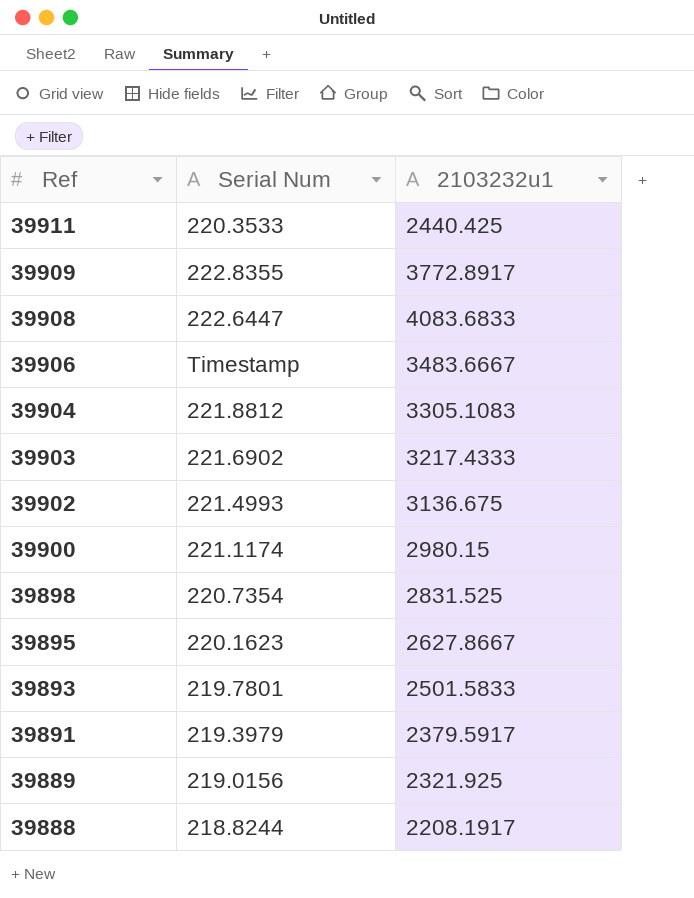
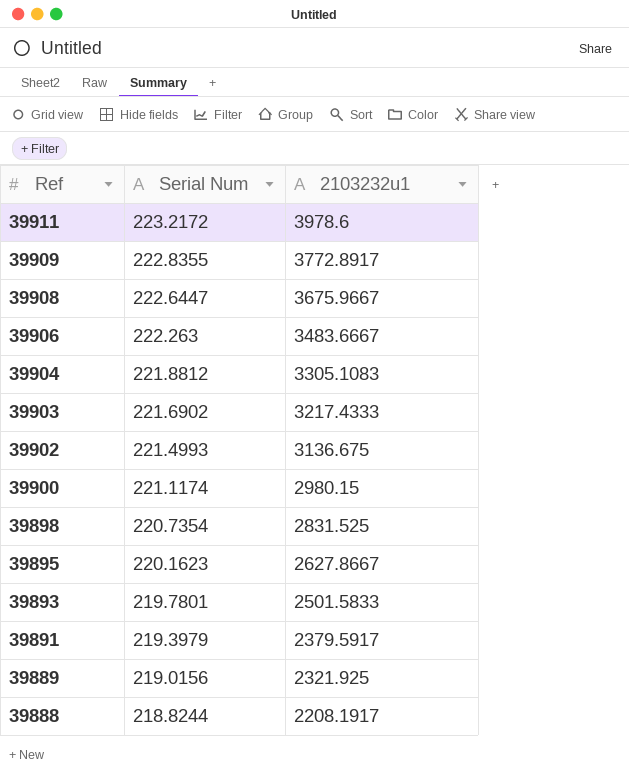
39911 | Serial Num: 220.3533 -> 223.2172
39911 | 2103232u1: 2440.425 -> 3978.6
39908 | 2103232u1: 4083.6833 -> 3675.9667
39906 | Serial Num: Timestamp -> 222.263

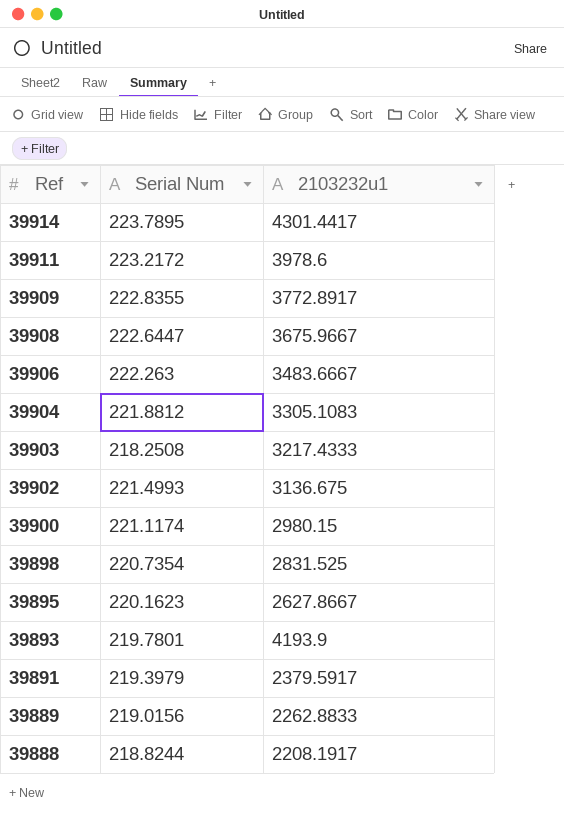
row 39914: none -> 223.7895 | 4301.4417
39903 | Serial Num: 221.6902 -> 218.2508
39893 | 2103232u1: 2501.5833 -> 4193.9
39889 | 2103232u1: 2321.925 -> 2262.8833

